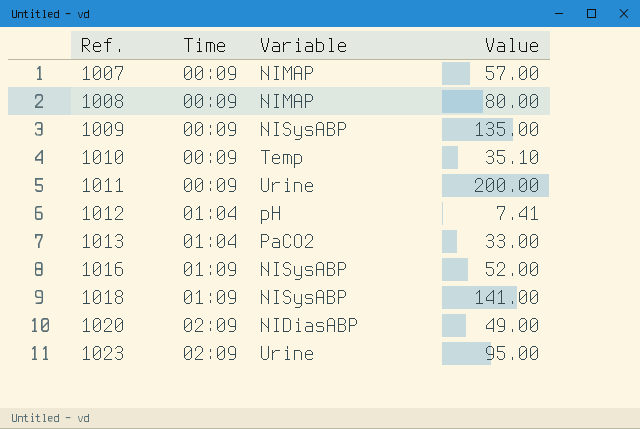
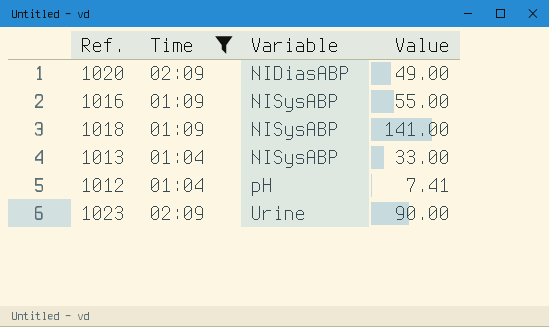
filter: none -> Time != 00:09
row order: Ref. ascending -> Variable ascending
1016 | Value: 52.00 -> 55.00
1013 | Variable: PaCO2 -> NISysABP
1023 | Value: 95.00 -> 90.00

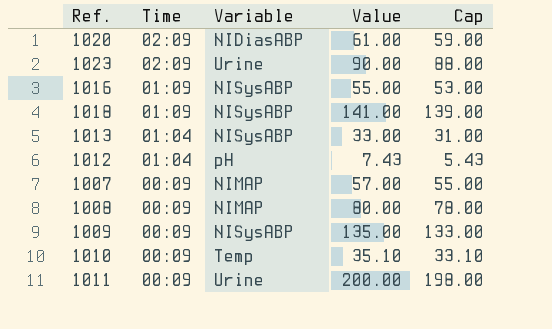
filter: Time != 00:09 -> none
row order: Variable ascending -> Time descending
column Cap | formula: none -> [Value] - 2
1020 | Value: 49.00 -> 61.00
1012 | Value: 7.41 -> 7.43

